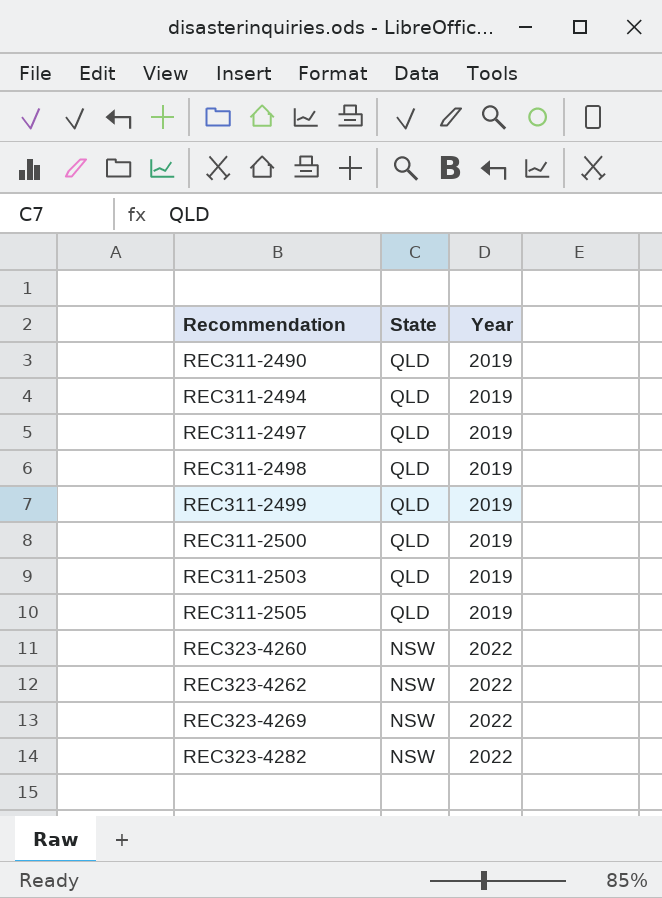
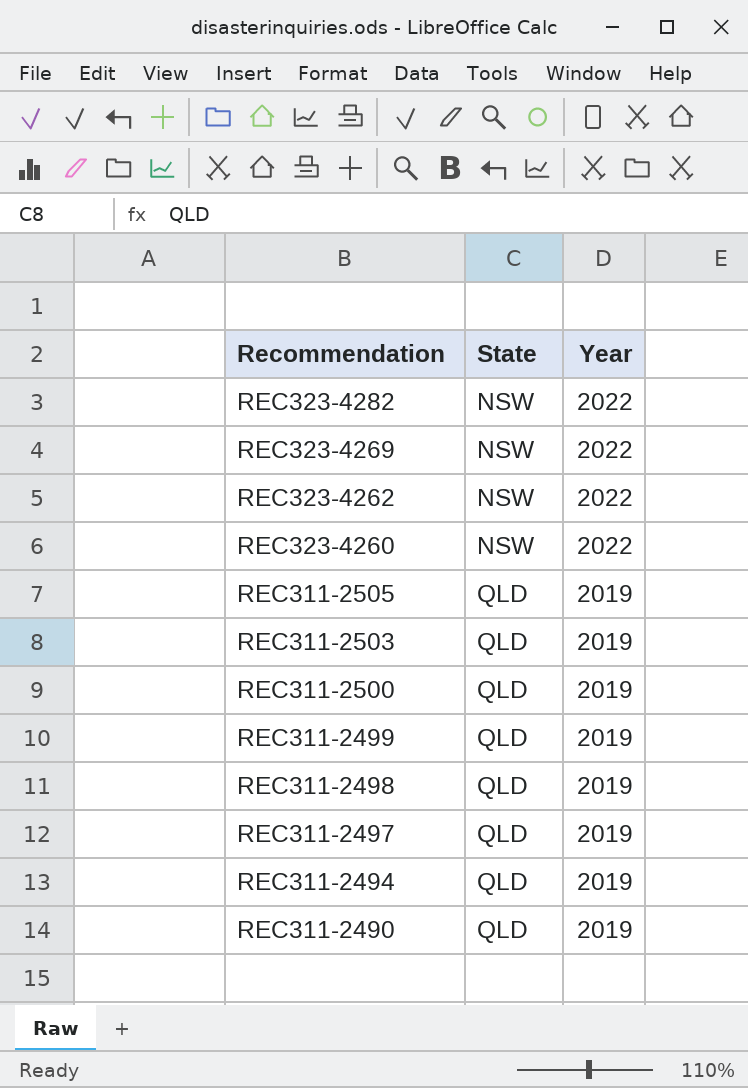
row order: Recommendation ascending -> Recommendation descending

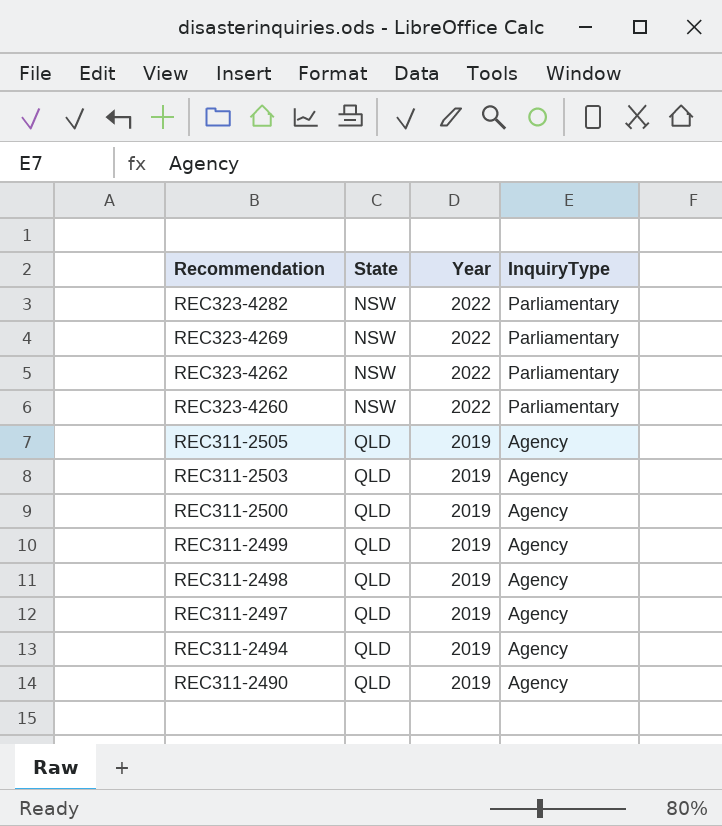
column InquiryType | position: none -> 4

